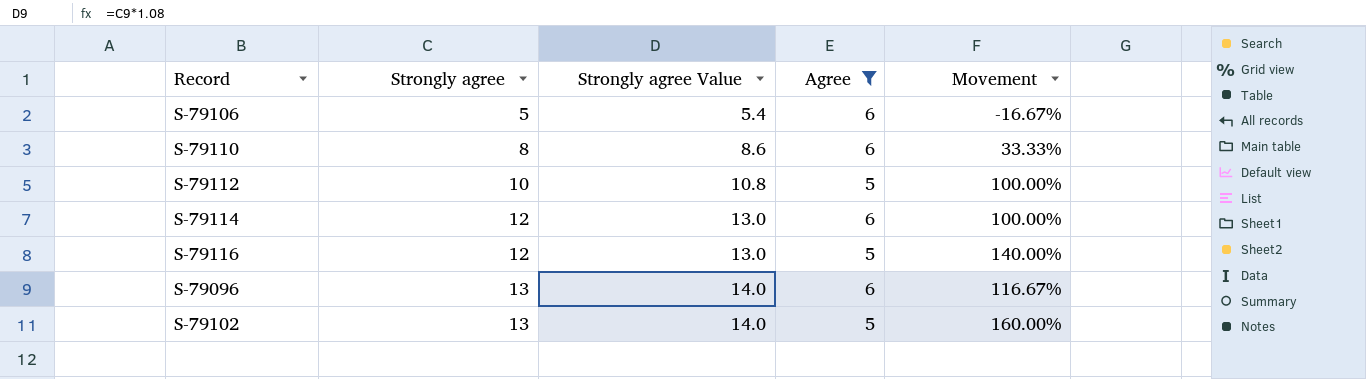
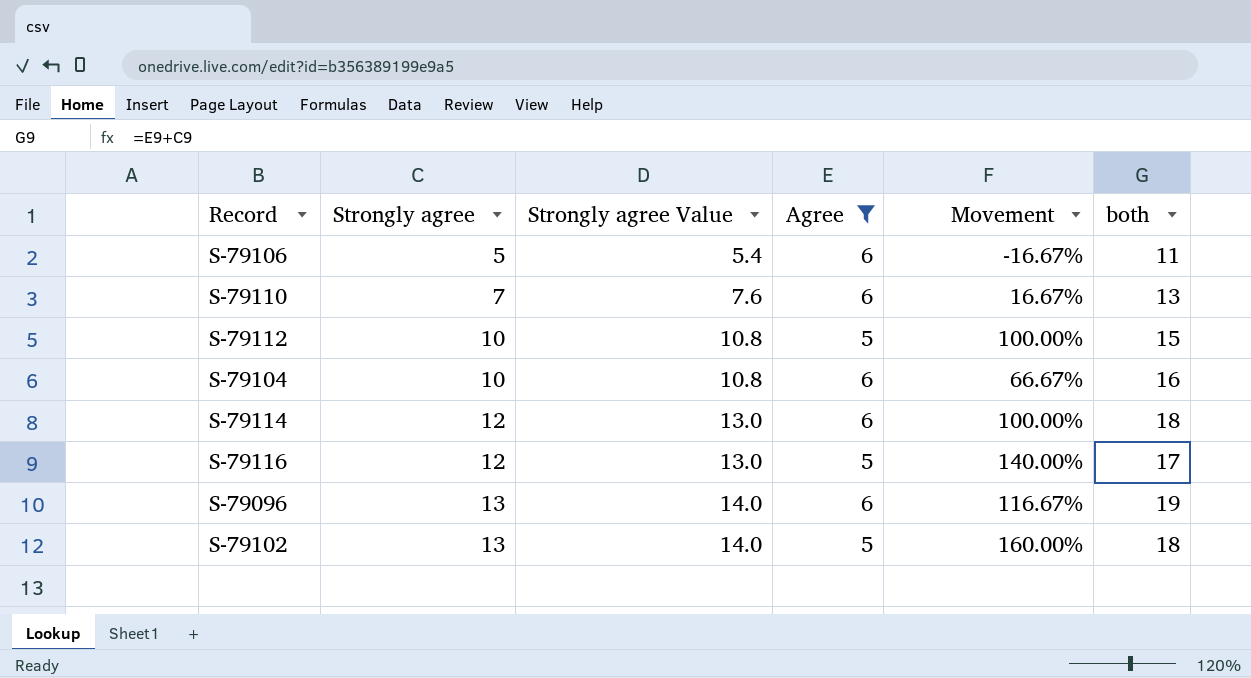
column both | formula: none -> [Strongly agree] + [Agree]
S-79110 | Strongly agree: 8 -> 7
S-79110 | Strongly agree Value: 8.6 -> 7.6
S-79110 | Movement: 33.33% -> 16.67%
row S-79104: none -> 10 | 10.8 | 6 | 66.67% | 16

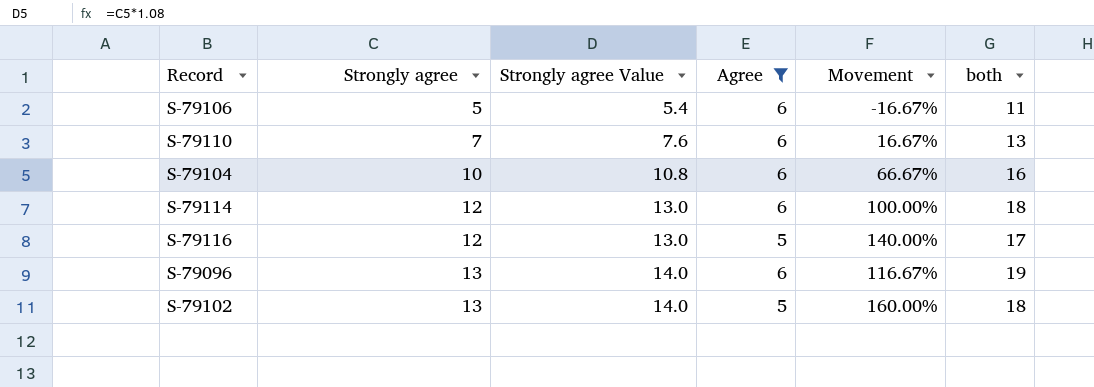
row S-79112: 10 | 10.8 | 5 | 100.00% | 15 -> none

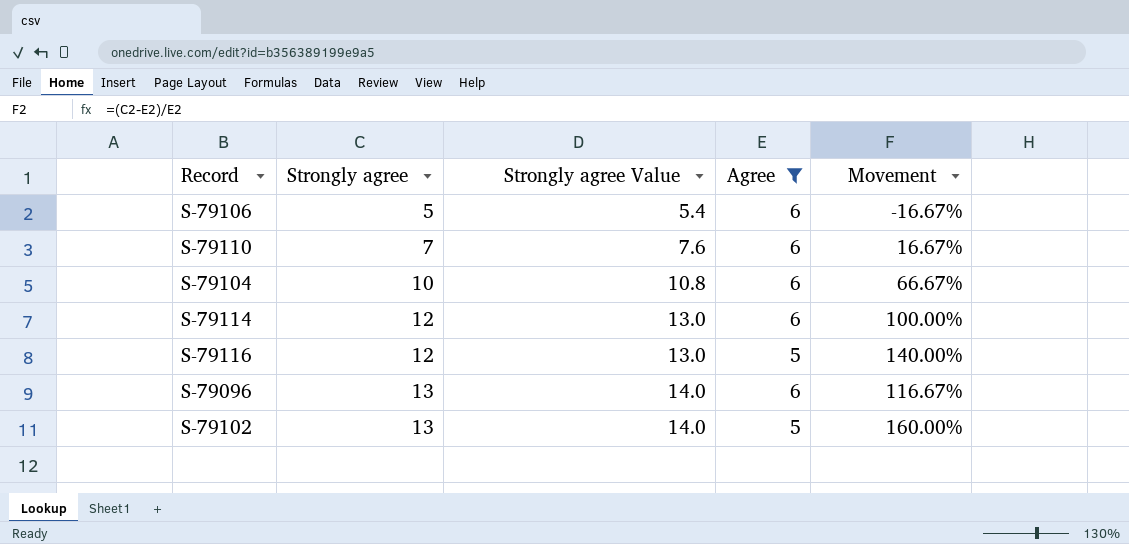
column both | formula: [Strongly agree] + [Agree] -> none

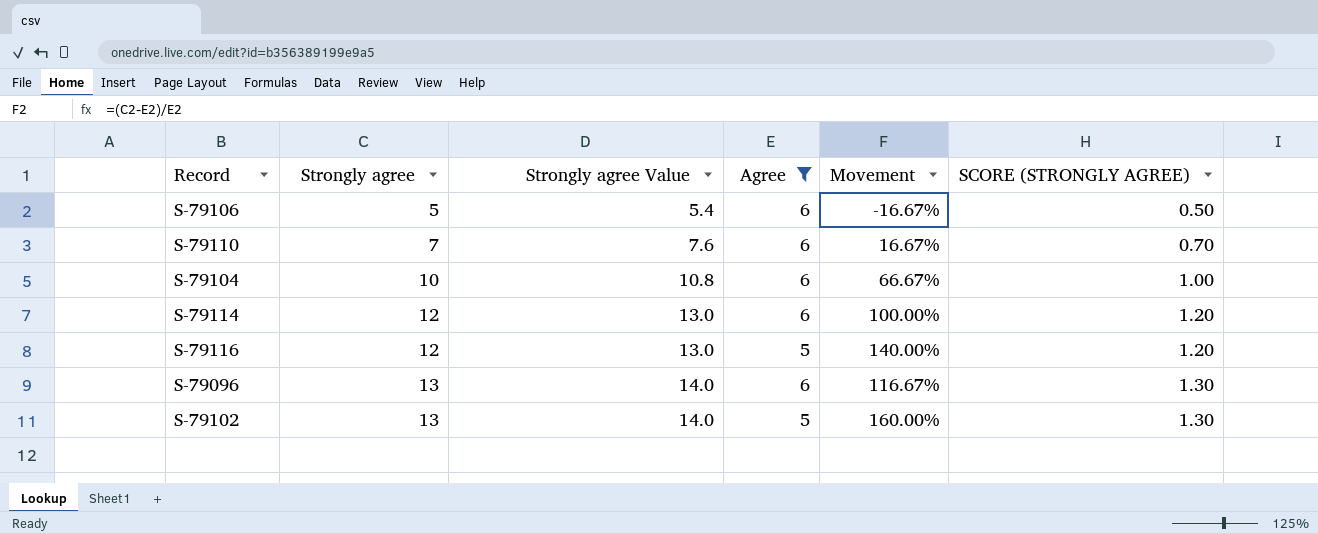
column SCORE (STRONGLY AGREE) | formula: none -> [Strongly agree] * 0.1

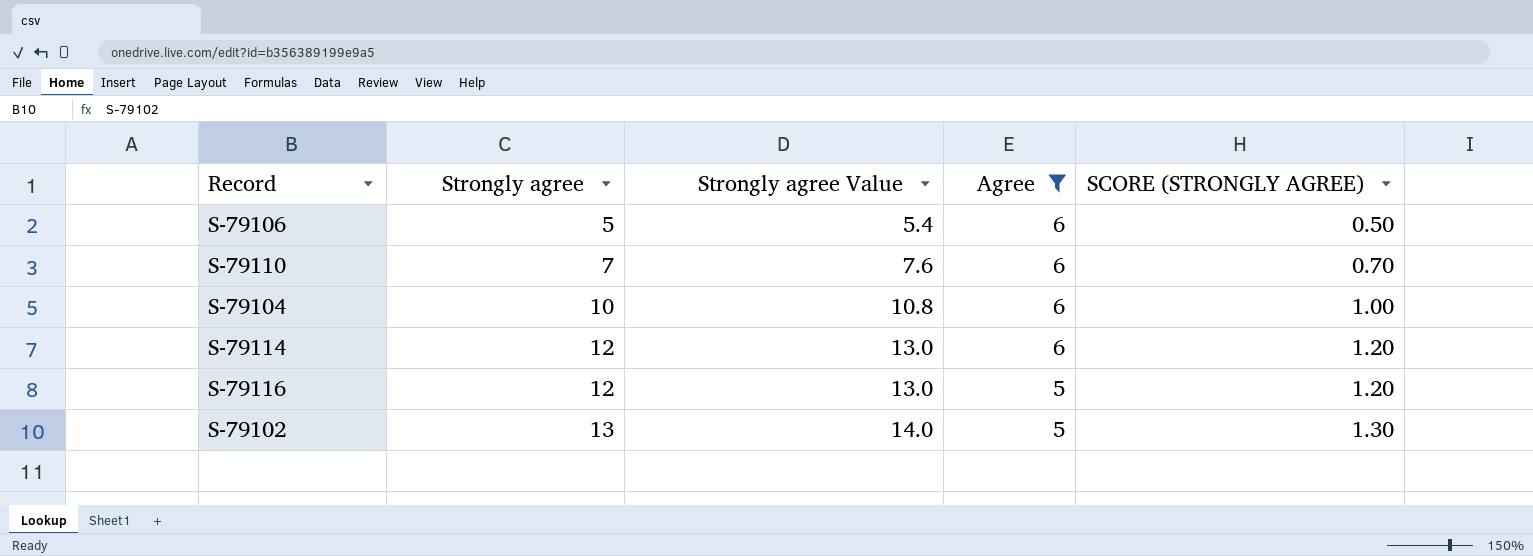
column Movement | formula: ([Strongly agree] - [Agree]) / [Agree] -> none
row S-79096: 13 | 14.0 | 6 | 116.67% | 1.30 -> none

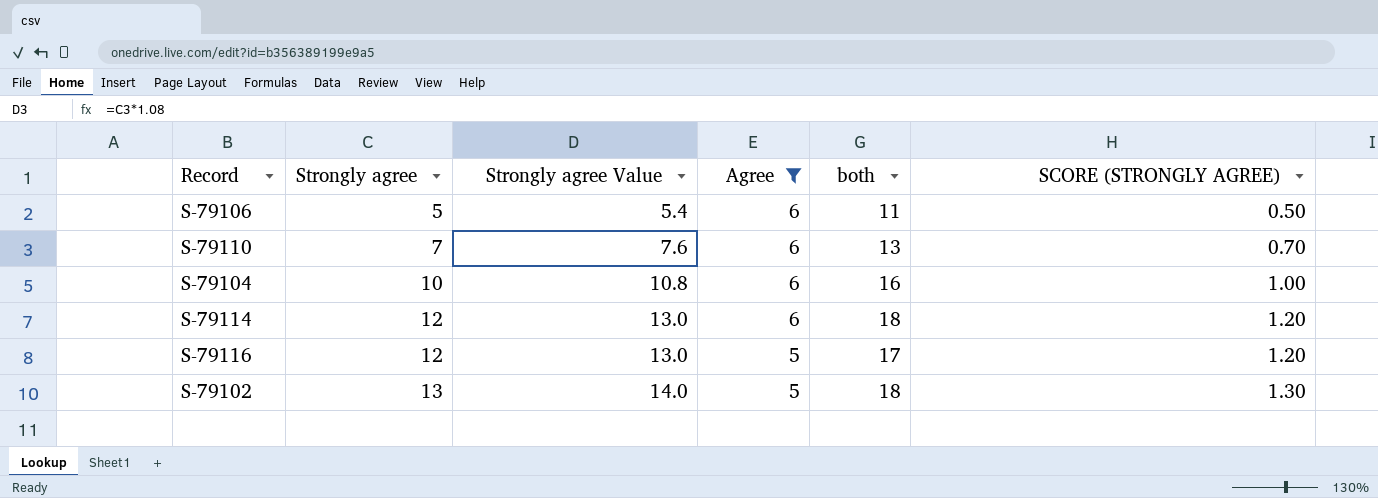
column both | formula: none -> [Strongly agree] + [Agree]

